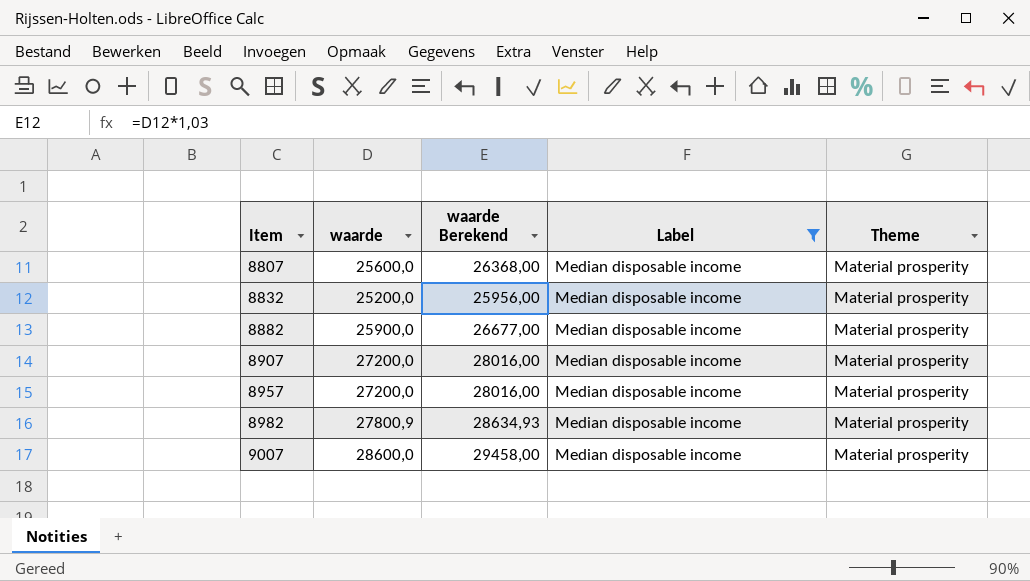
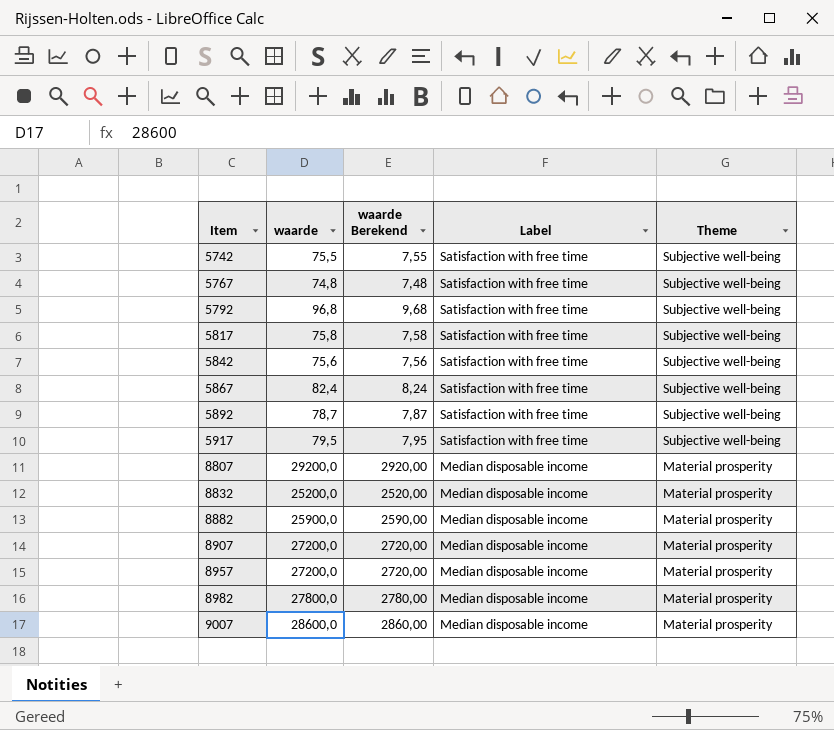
filter: Label = Median disposable income -> none
column waarde Berekend | formula: [waarde] * 1,03 -> [waarde] * 0,1
8807 | waarde: 25600,0 -> 29200,0
8982 | waarde: 27800,9 -> 27800,0

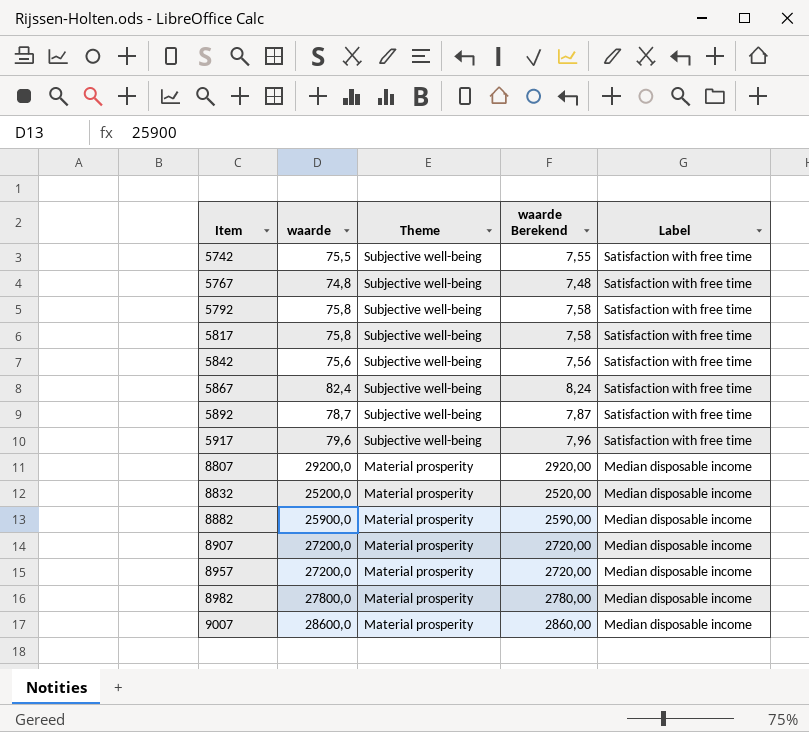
column Theme | position: 5 -> 3
5792 | waarde: 96,8 -> 75,8
5792 | waarde Berekend: 9,68 -> 7,58
5917 | waarde: 79,5 -> 79,6
5917 | waarde Berekend: 7,95 -> 7,96

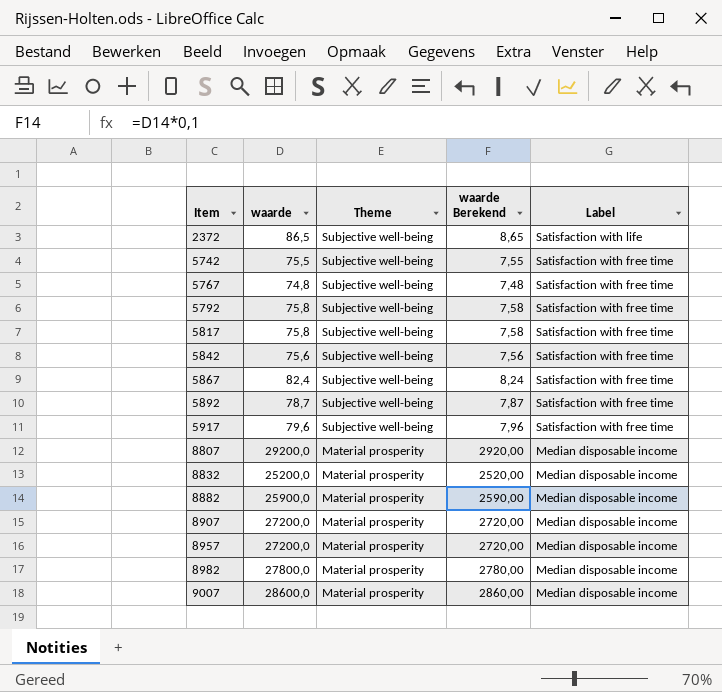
row 2372: none -> 86,5 | Subjective well-being | 8,65 | Satisfaction with life

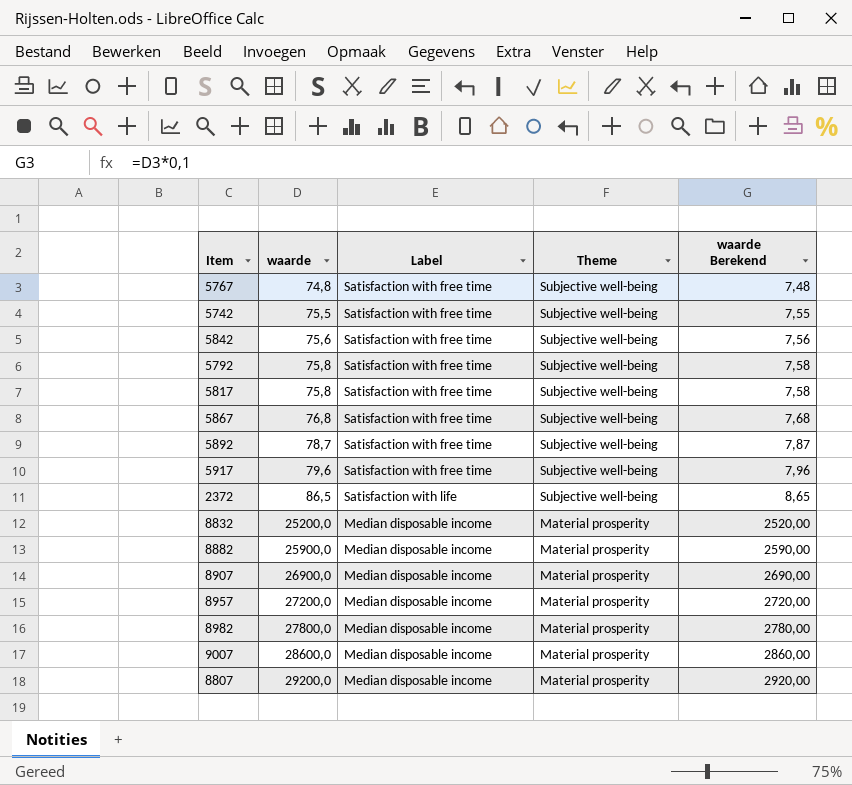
row order: Item ascending -> waarde ascending
column Label | position: 5 -> 3
5867 | waarde: 82,4 -> 76,8
5867 | waarde Berekend: 8,24 -> 7,68
8907 | waarde: 27200,0 -> 26900,0
8907 | waarde Berekend: 2720,00 -> 2690,00

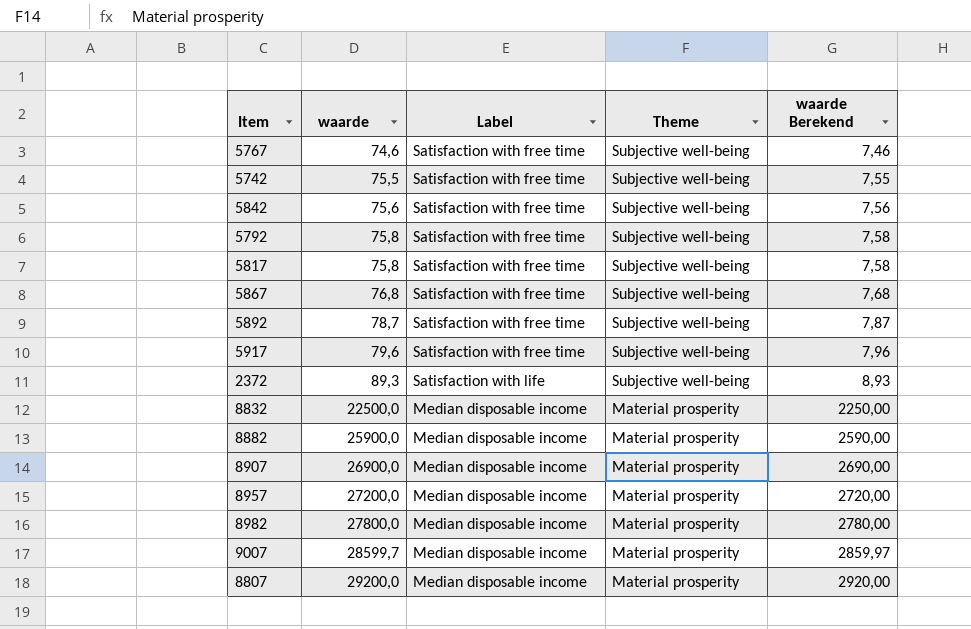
5767 | waarde: 74,8 -> 74,6
5767 | waarde Berekend: 7,48 -> 7,46
2372 | waarde: 86,5 -> 89,3
2372 | waarde Berekend: 8,65 -> 8,93
8832 | waarde: 25200,0 -> 22500,0
8832 | waarde Berekend: 2520,00 -> 2250,00
9007 | waarde: 28600,0 -> 28599,7
9007 | waarde Berekend: 2860,00 -> 2859,97

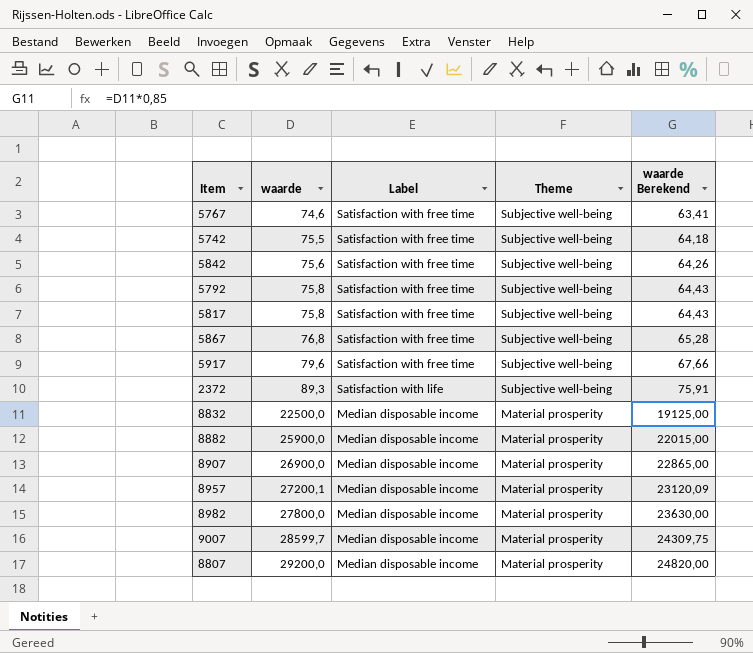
column waarde Berekend | formula: [waarde] * 0,1 -> [waarde] * 0,85
row 5892: 78,7 | Satisfaction with free time | Subjective well-being | 7,87 -> none
8957 | waarde: 27200,0 -> 27200,1

